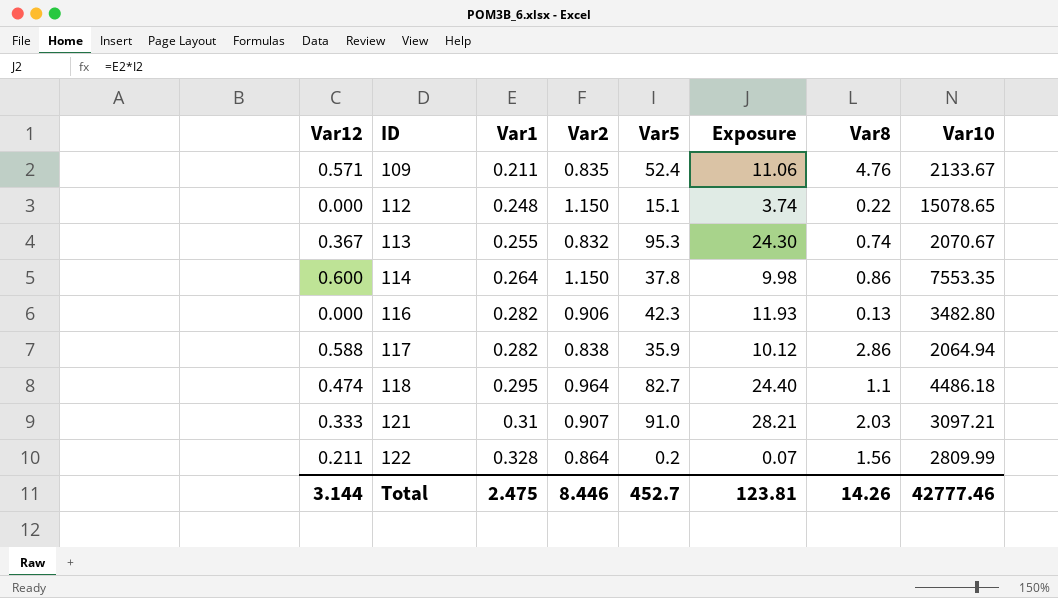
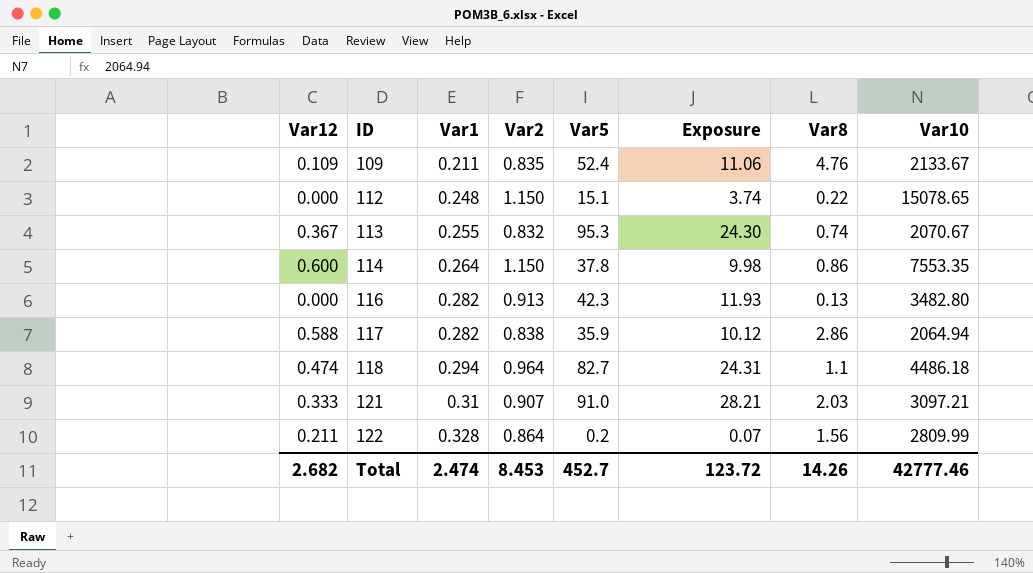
109 | Var12: 0.571 -> 0.109
116 | Var2: 0.906 -> 0.913
118 | Var1: 0.295 -> 0.294
118 | Exposure: 24.40 -> 24.31
Total | Var12: 3.144 -> 2.682
Total | Var1: 2.475 -> 2.474
Total | Var2: 8.446 -> 8.453
Total | Exposure: 123.81 -> 123.72

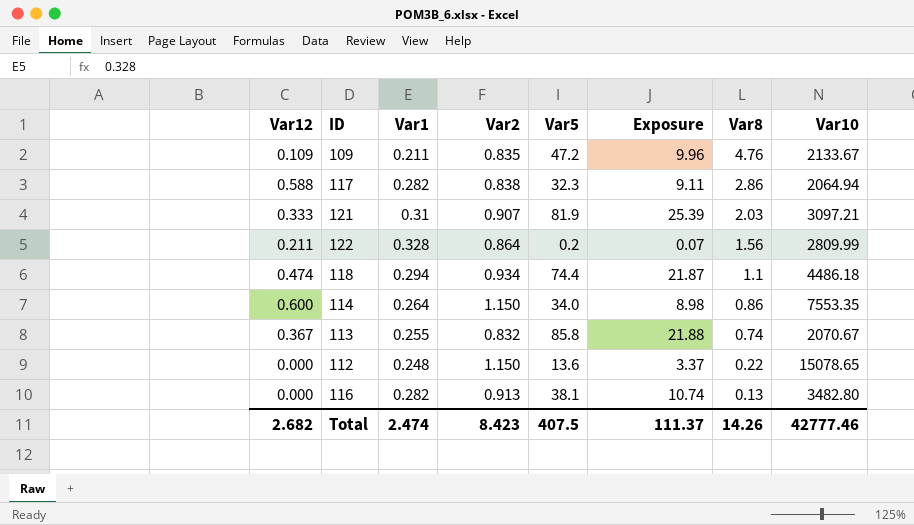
row order: ID ascending -> Var8 descending
109 | Var5: 52.4 -> 47.2
109 | Exposure: 11.06 -> 9.96
117 | Var5: 35.9 -> 32.3
117 | Exposure: 10.12 -> 9.11
121 | Var5: 91.0 -> 81.9
121 | Exposure: 28.21 -> 25.39
118 | Var2: 0.964 -> 0.934
118 | Var5: 82.7 -> 74.4
118 | Exposure: 24.31 -> 21.87
114 | Var5: 37.8 -> 34.0
114 | Exposure: 9.98 -> 8.98
113 | Var5: 95.3 -> 85.8
113 | Exposure: 24.30 -> 21.88
112 | Var5: 15.1 -> 13.6
112 | Exposure: 3.74 -> 3.37
116 | Var5: 42.3 -> 38.1
116 | Exposure: 11.93 -> 10.74
Total | Var2: 8.453 -> 8.423
Total | Var5: 452.7 -> 407.5
Total | Exposure: 123.72 -> 111.37

